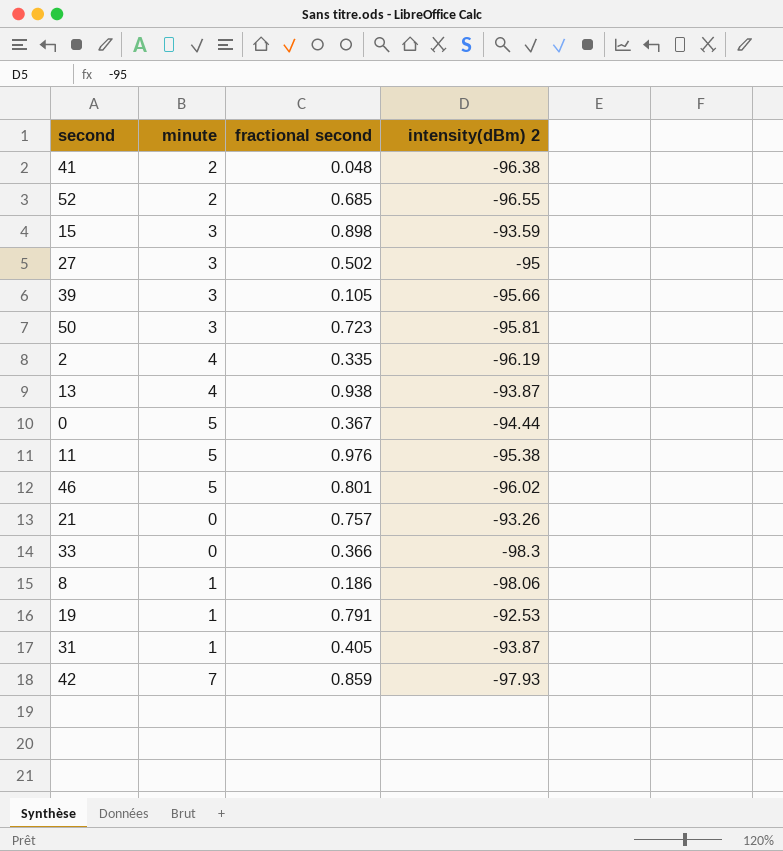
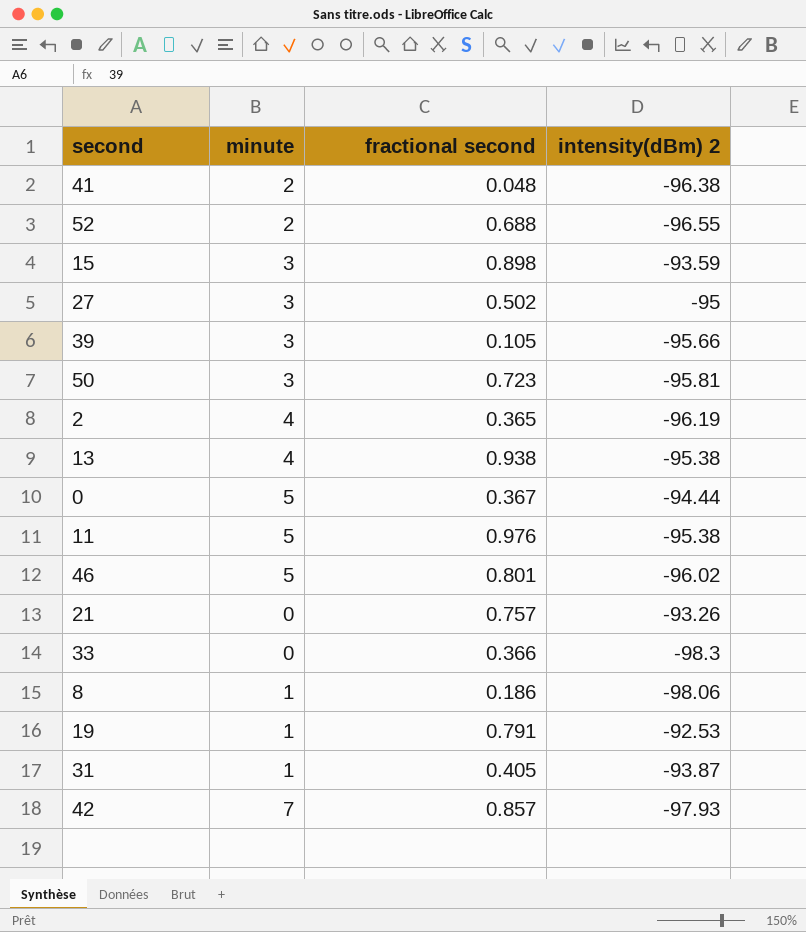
52 | fractional second: 0.685 -> 0.688
2 | fractional second: 0.335 -> 0.365
13 | intensity(dBm) 2: -93.87 -> -95.38
42 | fractional second: 0.859 -> 0.857

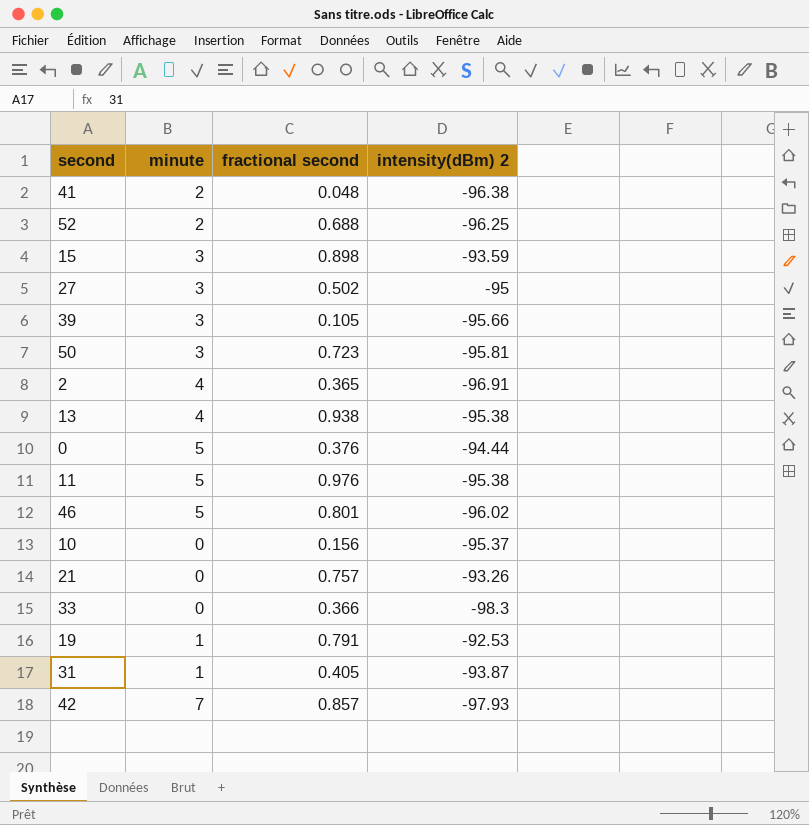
row 8: 1 | 0.186 | -98.06 -> none
52 | intensity(dBm) 2: -96.55 -> -96.25
2 | intensity(dBm) 2: -96.19 -> -96.91
0 | fractional second: 0.367 -> 0.376
row 10: none -> 0 | 0.156 | -95.37

